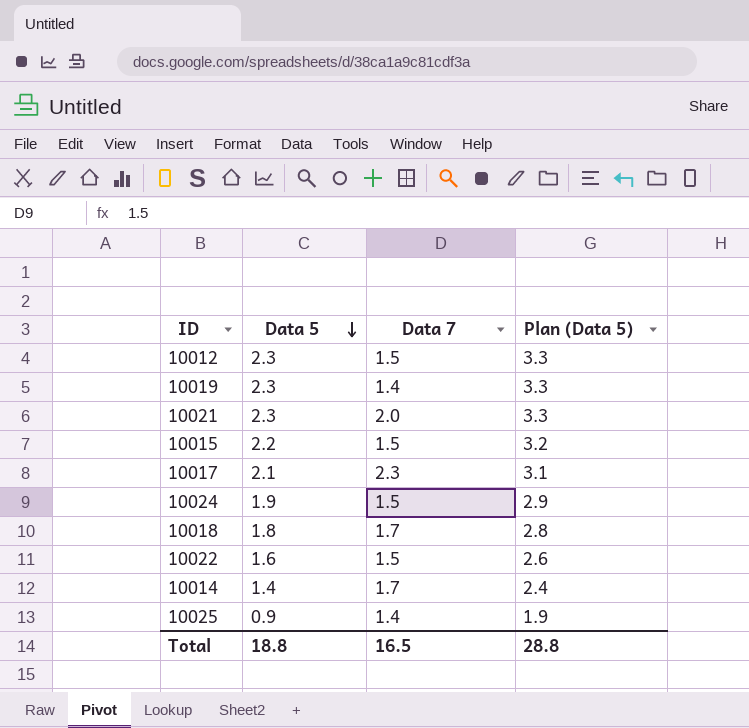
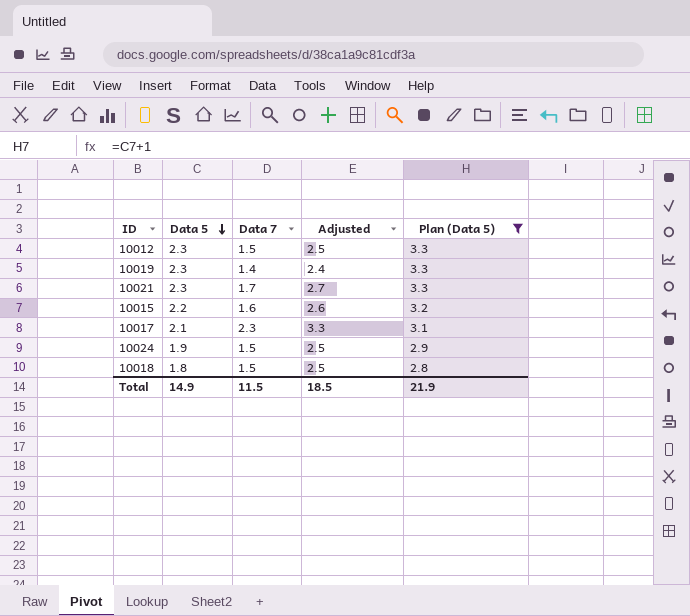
filter: none -> Plan (Data 5) >= 2.8
column Adjusted | formula: none -> [Data 7] + 1
10021 | Data 7: 2.0 -> 1.7
10015 | Data 7: 1.5 -> 1.6
10018 | Data 7: 1.7 -> 1.5
Total | Data 5: 18.8 -> 14.9
Total | Data 7: 16.5 -> 11.5
Total | Plan (Data 5): 28.8 -> 21.9

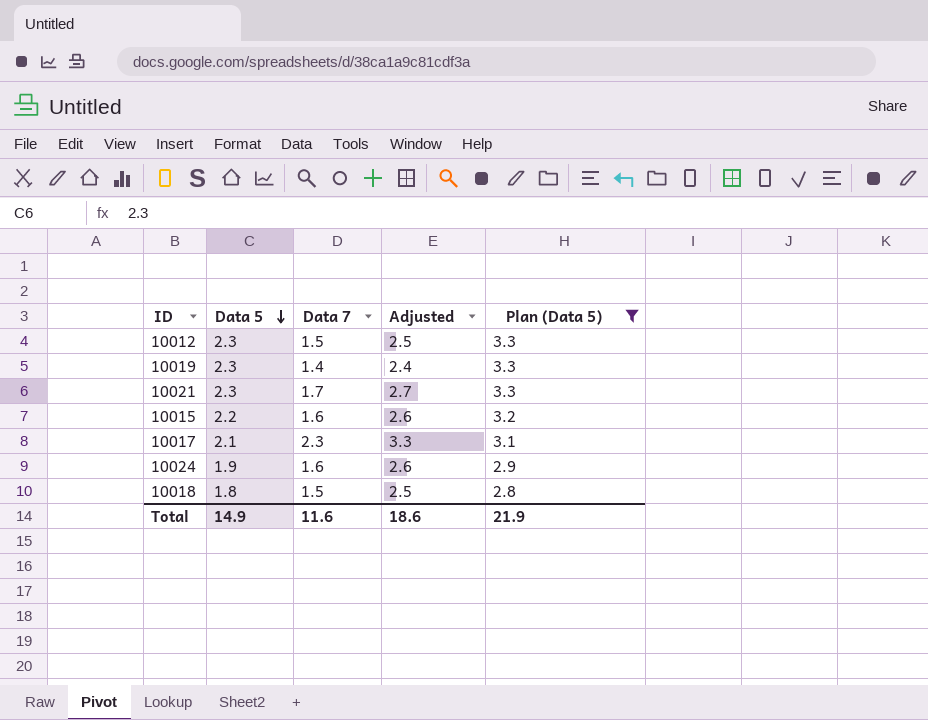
10024 | Data 7: 1.5 -> 1.6
10024 | Adjusted: 2.5 -> 2.6
Total | Data 7: 11.5 -> 11.6
Total | Adjusted: 18.5 -> 18.6

